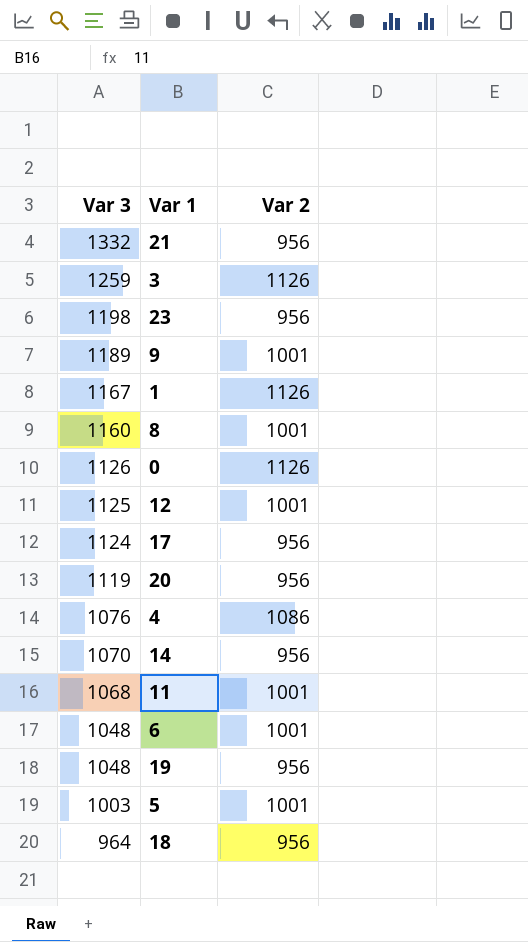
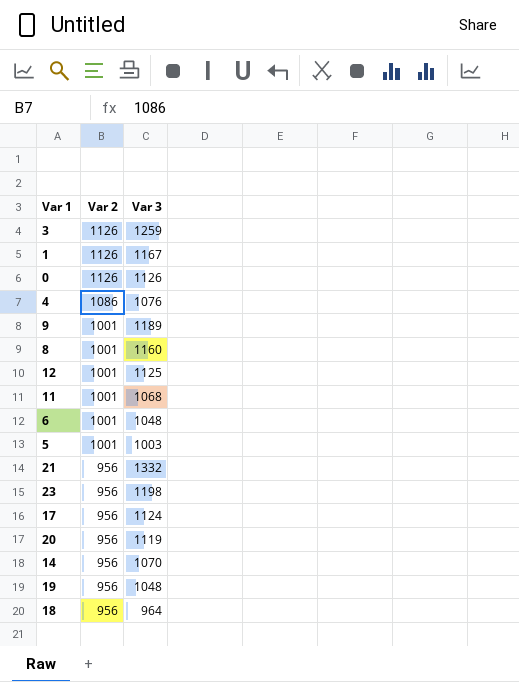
row order: Var 3 descending -> Var 2 descending
column Var 3 | position: 1 -> 3

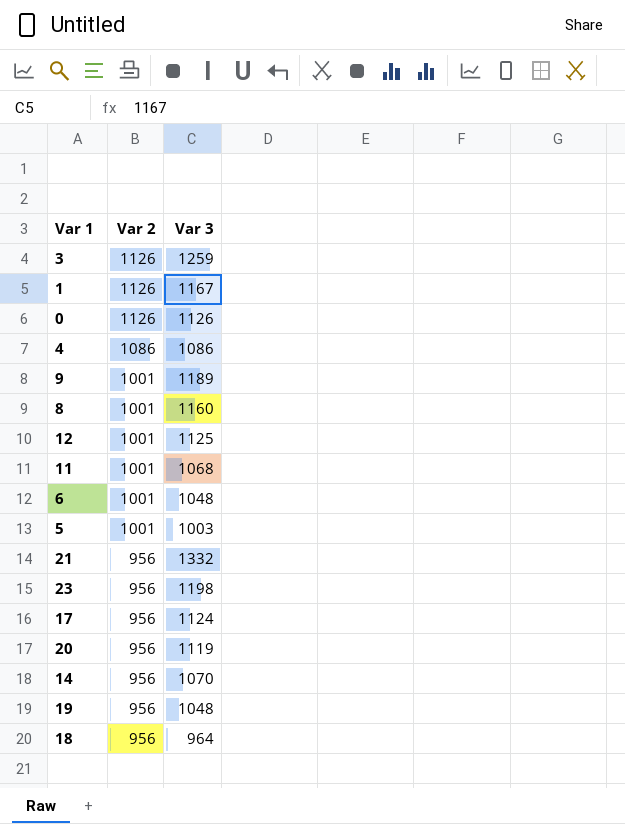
4 | Var 3: 1076 -> 1086

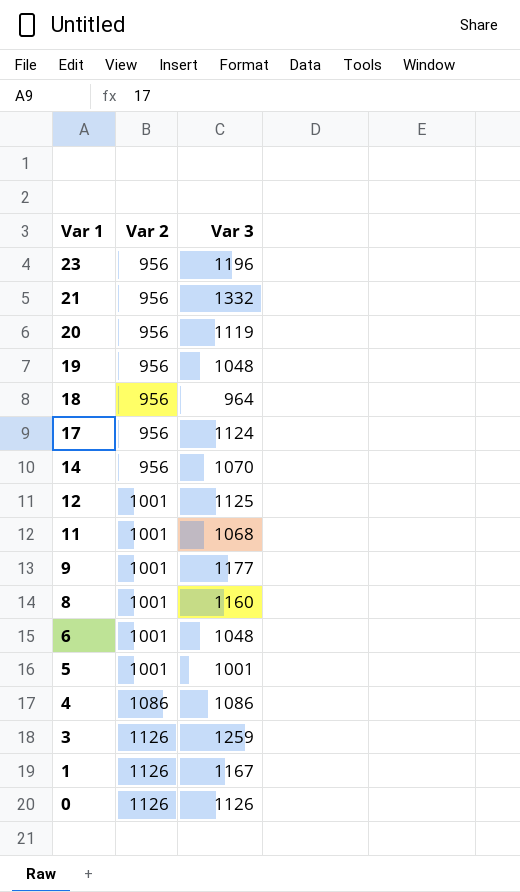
row order: Var 2 descending -> Var 1 descending
23 | Var 3: 1198 -> 1196
9 | Var 3: 1189 -> 1177
5 | Var 3: 1003 -> 1001

